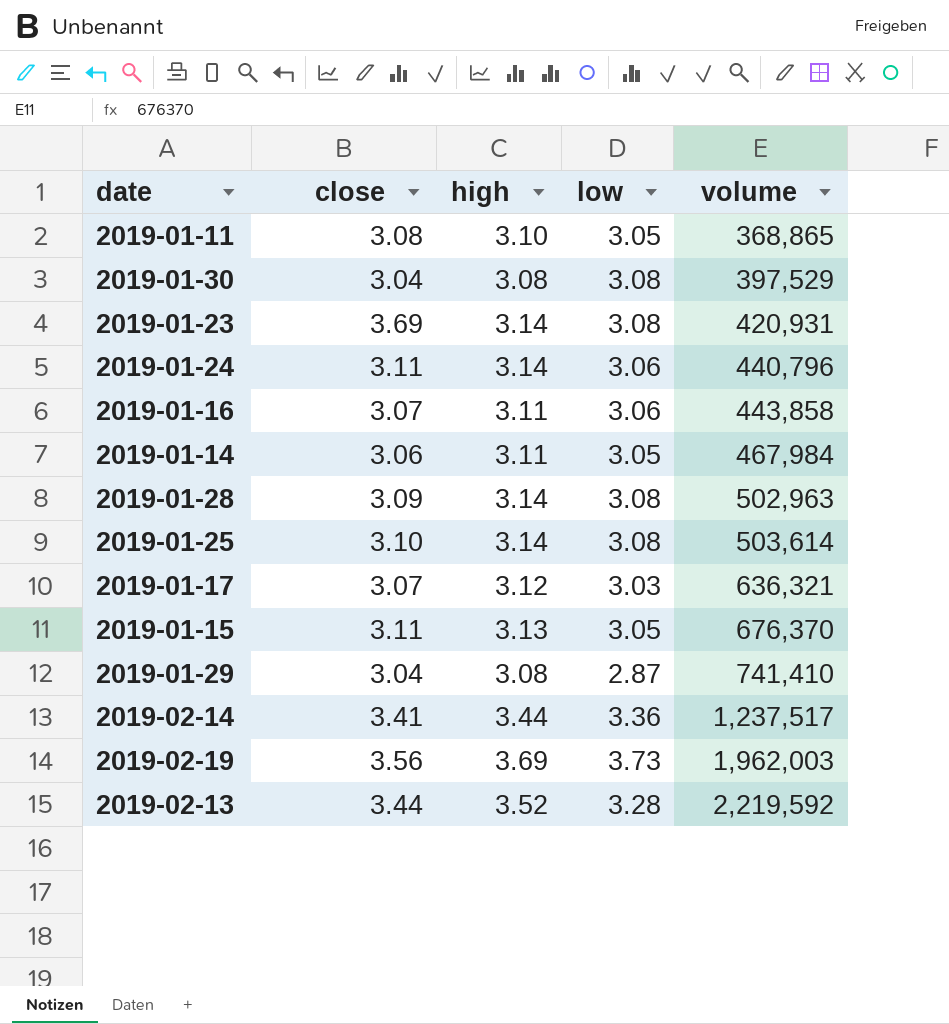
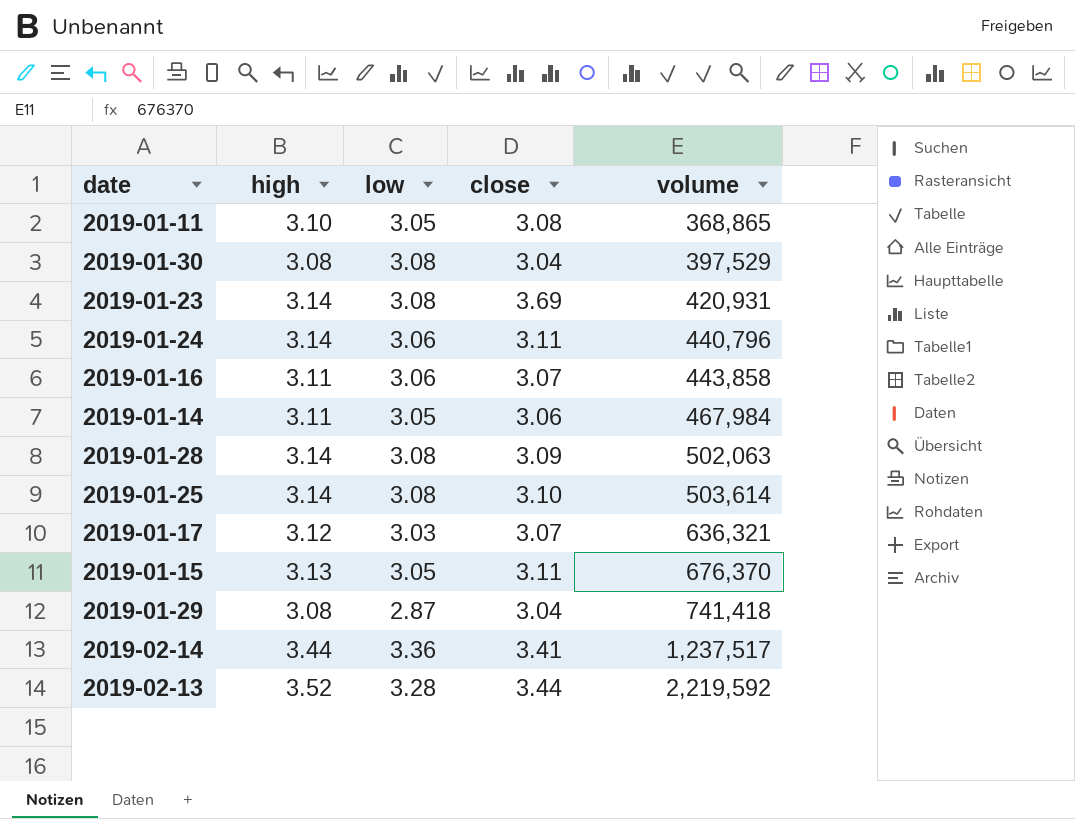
column close | position: 2 -> 4
row 2019-02-19: 3.56 | 3.69 | 3.73 | 1,962,003 -> none
2019-01-28 | volume: 502,963 -> 502,063
2019-01-29 | volume: 741,410 -> 741,418

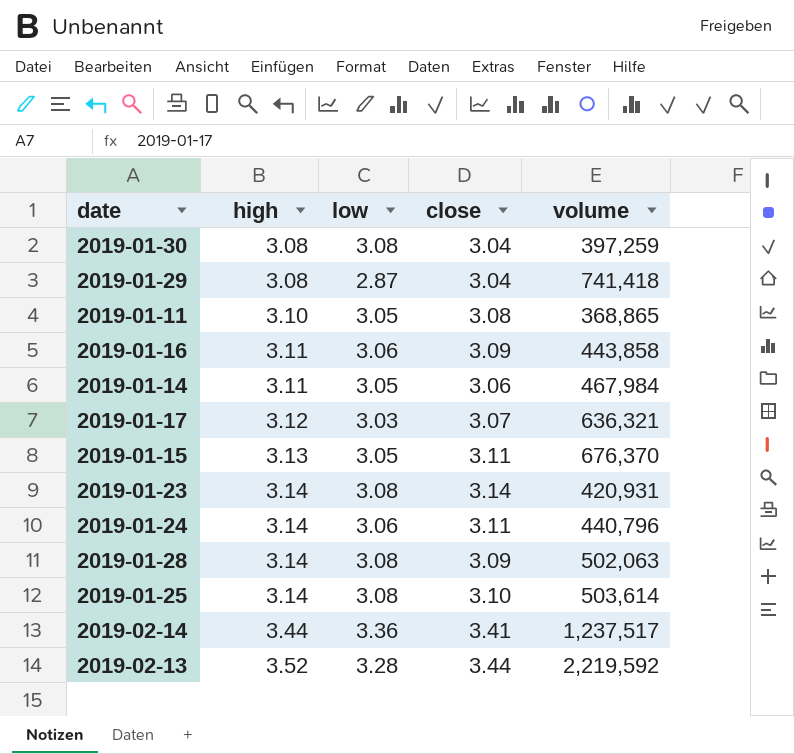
row order: volume ascending -> high ascending
2019-01-30 | volume: 397,529 -> 397,259
2019-01-16 | close: 3.07 -> 3.09
2019-01-23 | close: 3.69 -> 3.14

